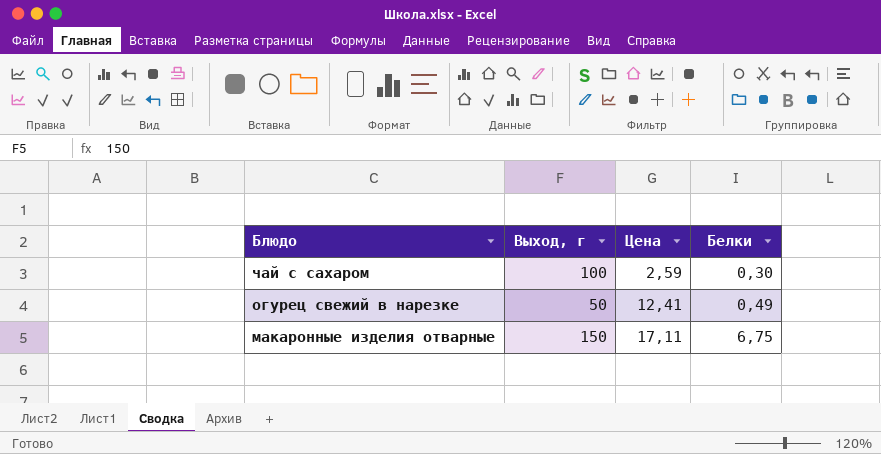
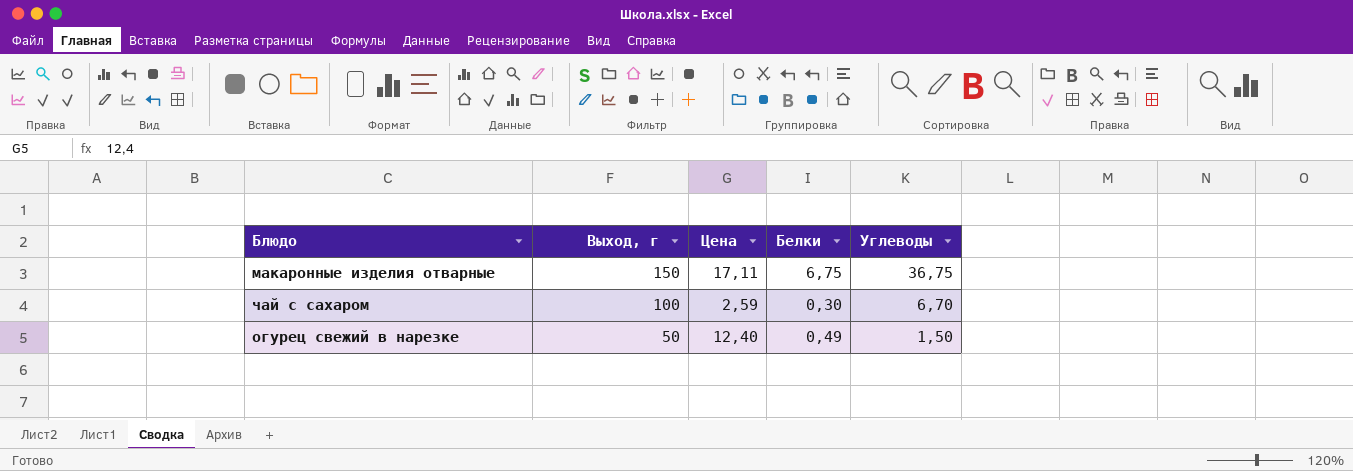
row order: Блюдо descending -> Выход, г descending
column Углеводы | position: none -> 5
огурец свежий в нарезке | Цена: 12,41 -> 12,40

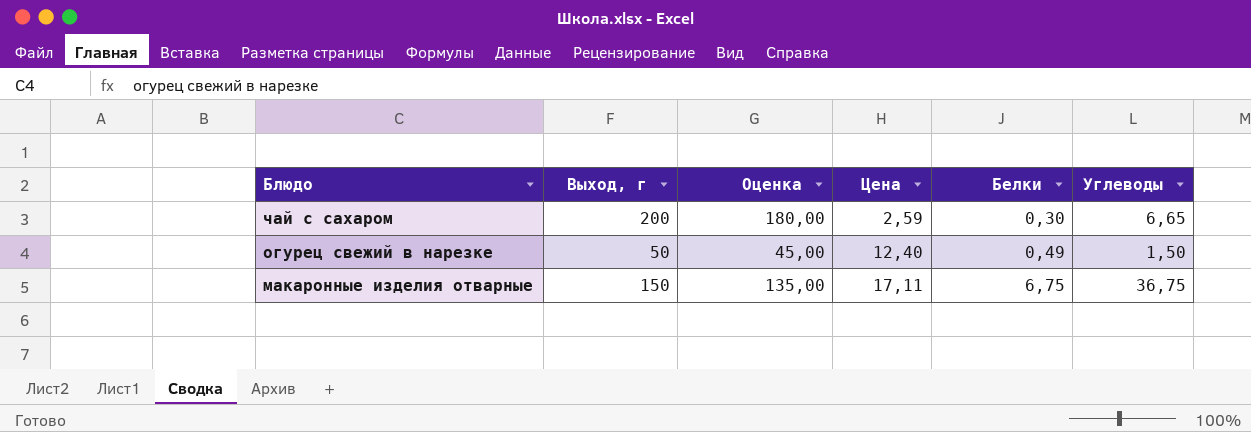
row order: Выход, г descending -> Блюдо descending
column Оценка | formula: none -> [Выход, г] * 0,9
чай с сахаром | Выход, г: 100 -> 200
чай с сахаром | Углеводы: 6,70 -> 6,65

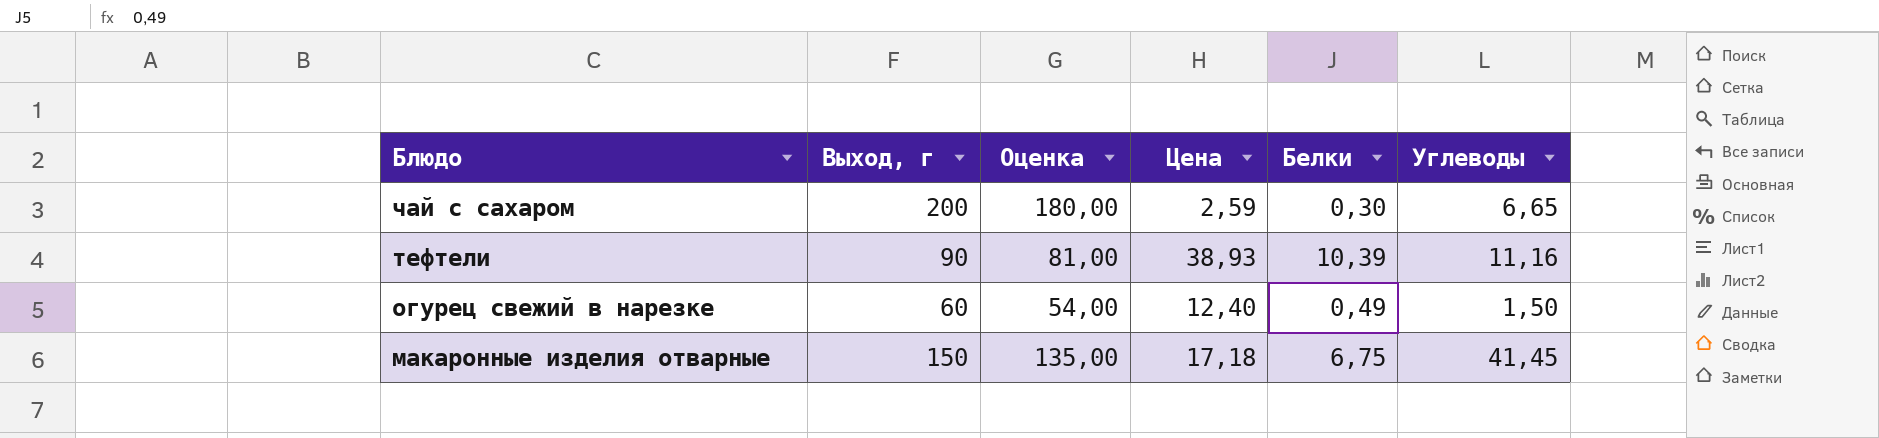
row тефтели: none -> 90 | 81,00 | 38,93 | 10,39 | 11,16
огурец свежий в нарезке | Выход, г: 50 -> 60
огурец свежий в нарезке | Оценка: 45,00 -> 54,00
макаронные изделия отварные | Цена: 17,11 -> 17,18
макаронные изделия отварные | Углеводы: 36,75 -> 41,45

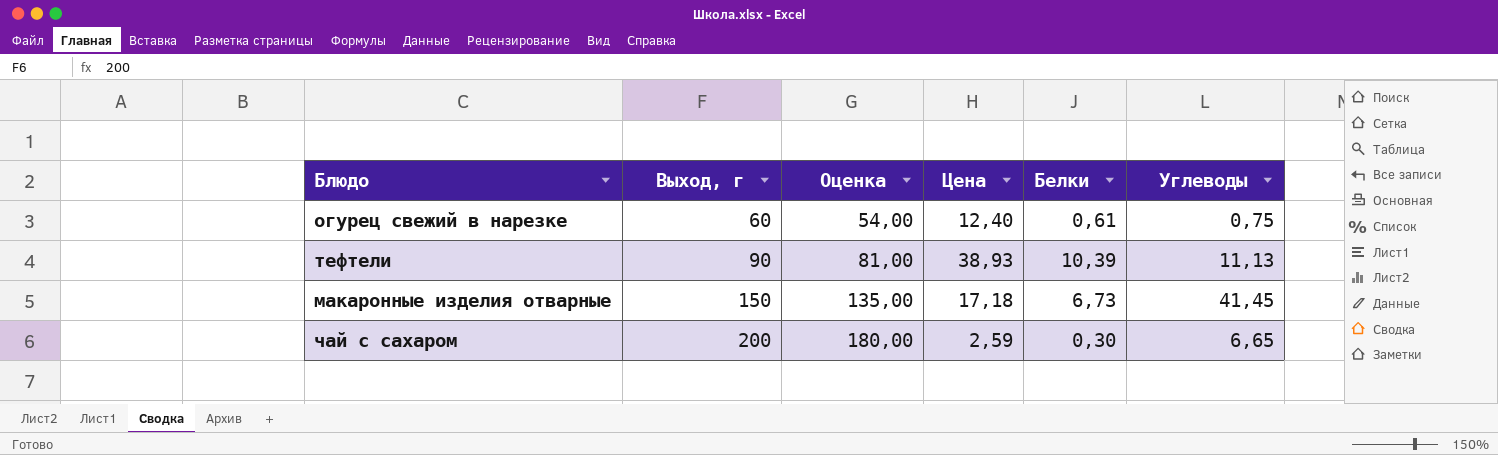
row order: Блюдо descending -> Выход, г ascending
огурец свежий в нарезке | Белки: 0,49 -> 0,61
огурец свежий в нарезке | Углеводы: 1,50 -> 0,75
тефтели | Углеводы: 11,16 -> 11,13
макаронные изделия отварные | Белки: 6,75 -> 6,73

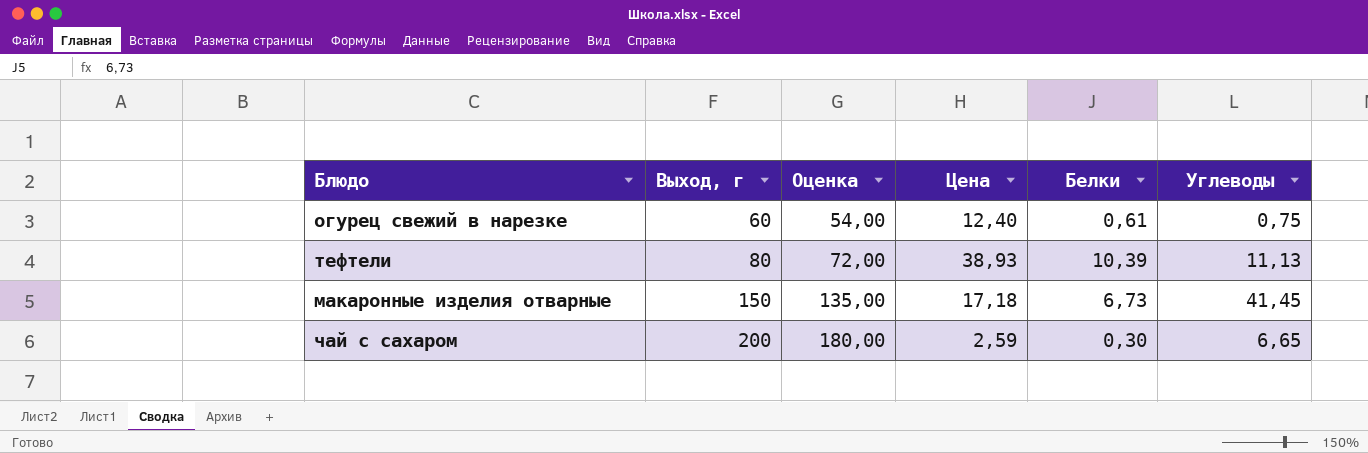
тефтели | Выход, г: 90 -> 80
тефтели | Оценка: 81,00 -> 72,00

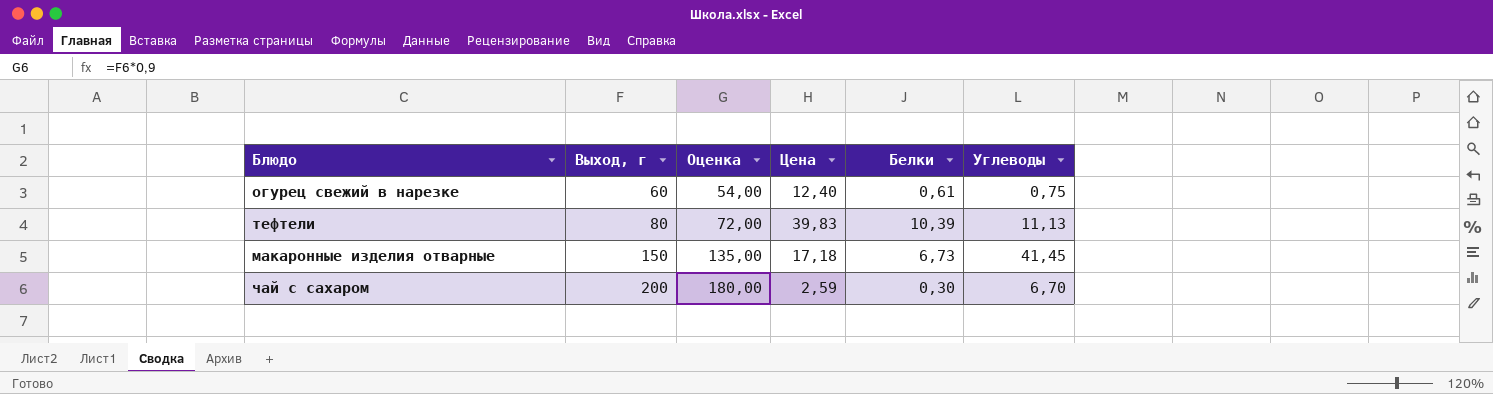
тефтели | Цена: 38,93 -> 39,83
чай с сахаром | Углеводы: 6,65 -> 6,70

